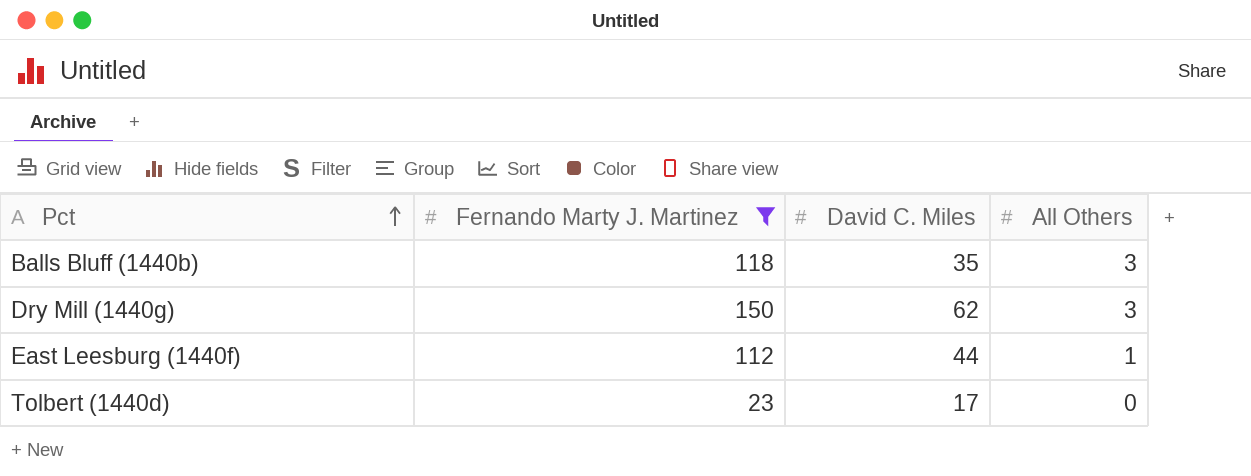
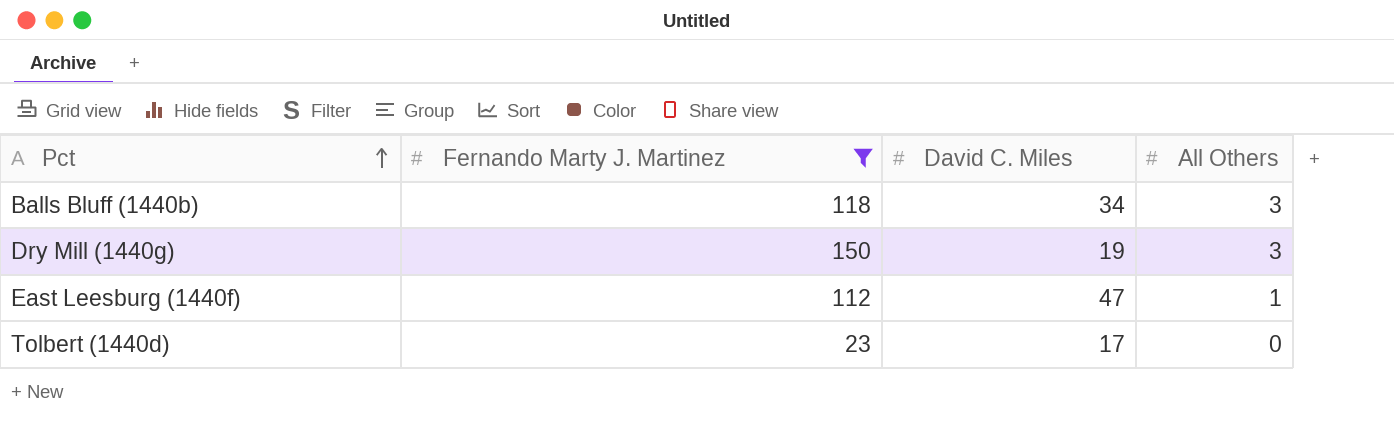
Balls Bluff (1440b) | David C. Miles: 35 -> 34
Dry Mill (1440g) | David C. Miles: 62 -> 19
East Leesburg (1440f) | David C. Miles: 44 -> 47

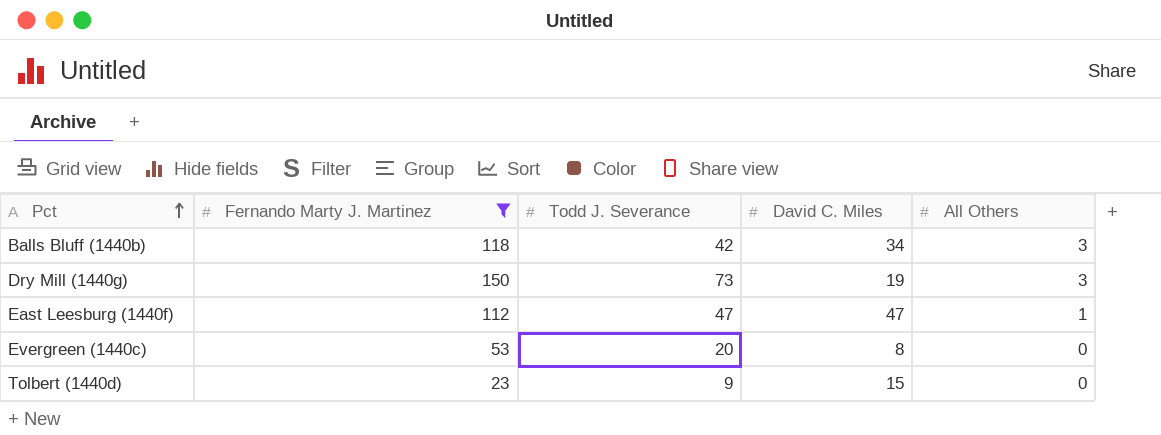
column Todd J. Severance | position: none -> 3
row Evergreen (1440c): none -> 53 | 20 | 8 | 0
Tolbert (1440d) | David C. Miles: 17 -> 15

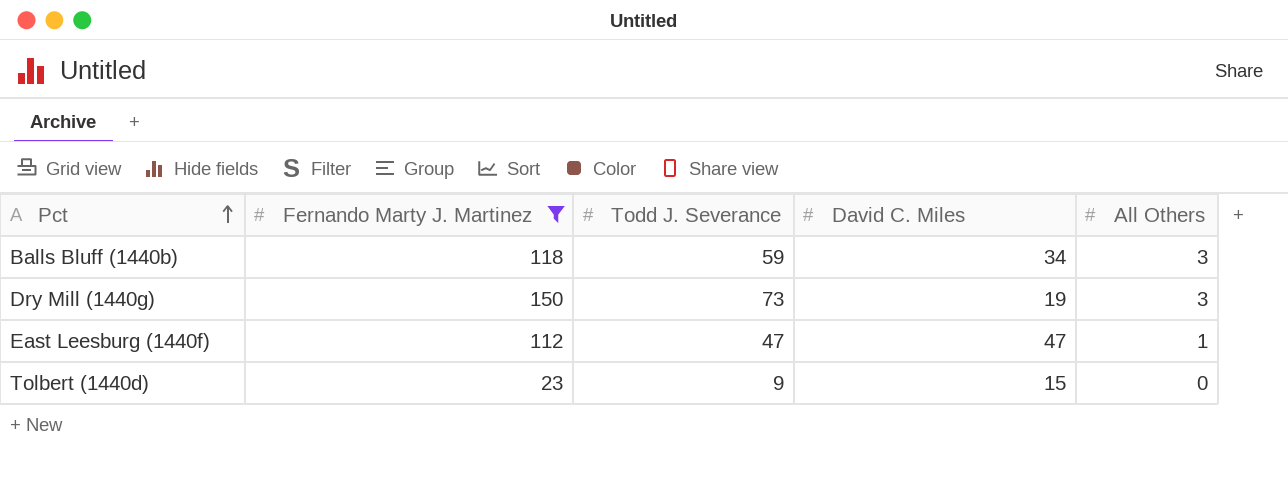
row Evergreen (1440c): 53 | 20 | 8 | 0 -> none
Balls Bluff (1440b) | Todd J. Severance: 42 -> 59

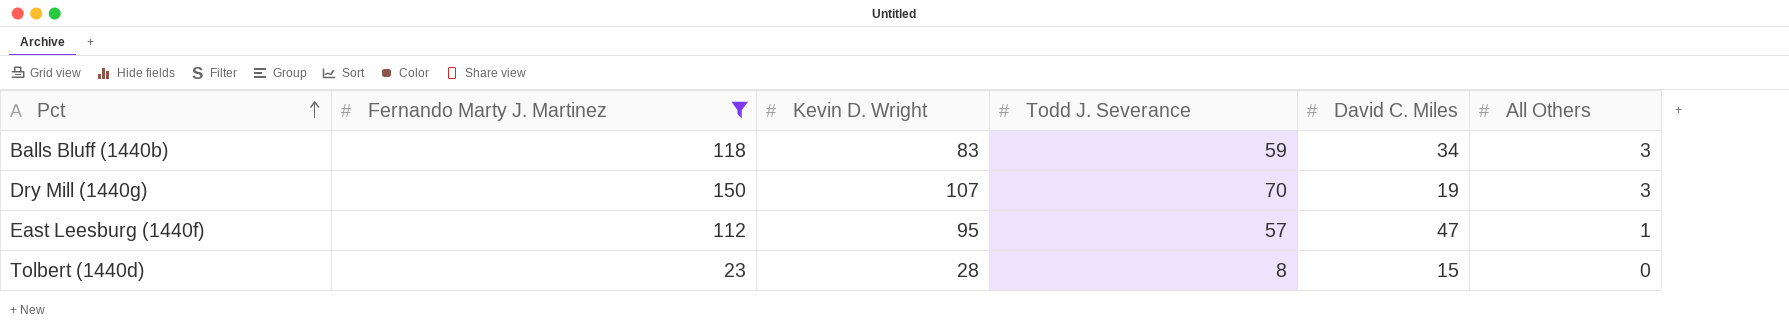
column Kevin D. Wright | position: none -> 3
Dry Mill (1440g) | Todd J. Severance: 73 -> 70
East Leesburg (1440f) | Todd J. Severance: 47 -> 57
Tolbert (1440d) | Todd J. Severance: 9 -> 8

